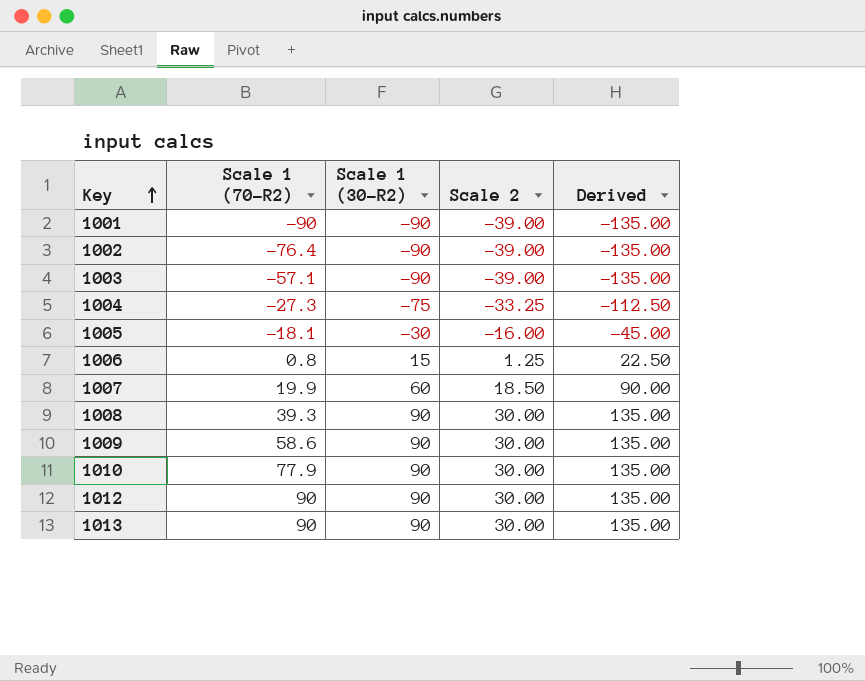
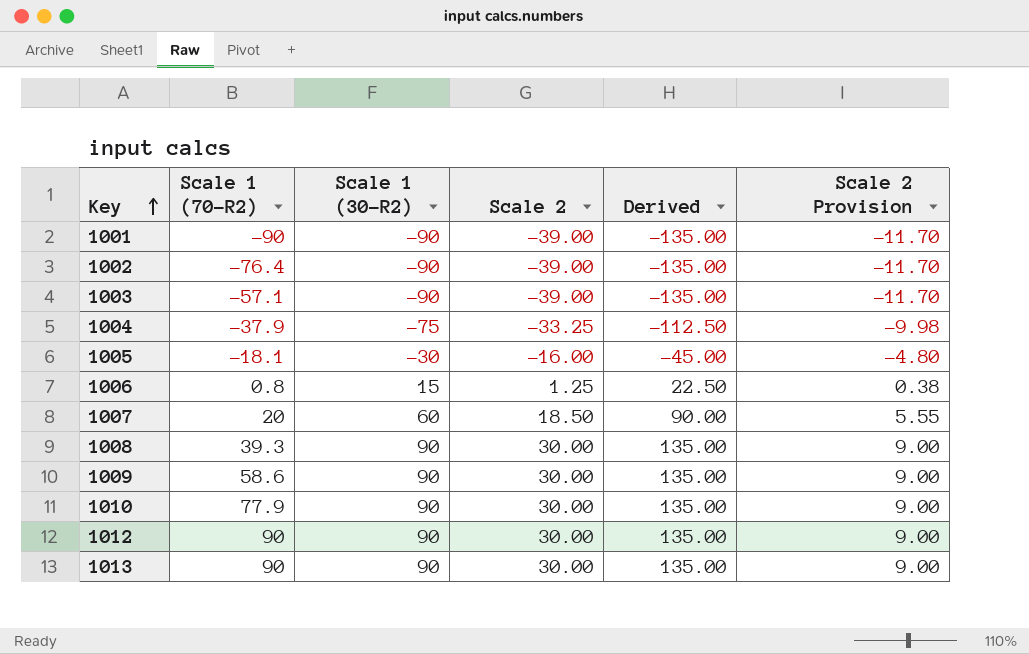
column Scale 2 Provision | formula: none -> [Scale 2] * 0.3
1004 | Scale 1 (70-R2): -27.3 -> -37.9
1007 | Scale 1 (70-R2): 19.9 -> 20

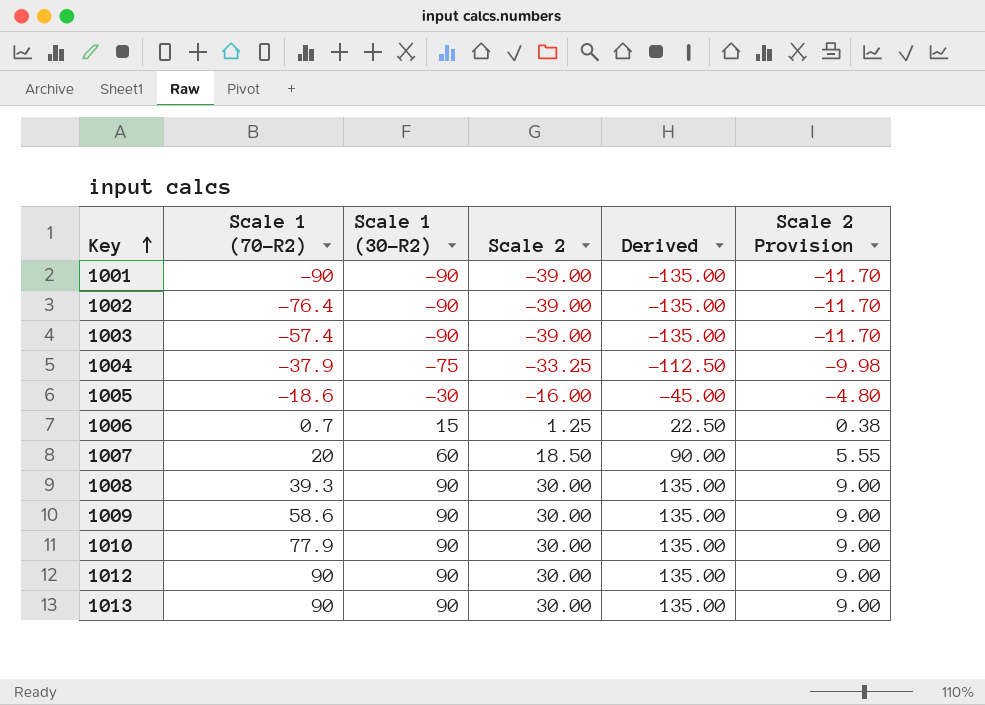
1003 | Scale 1 (70-R2): -57.1 -> -57.4
1005 | Scale 1 (70-R2): -18.1 -> -18.6
1006 | Scale 1 (70-R2): 0.8 -> 0.7

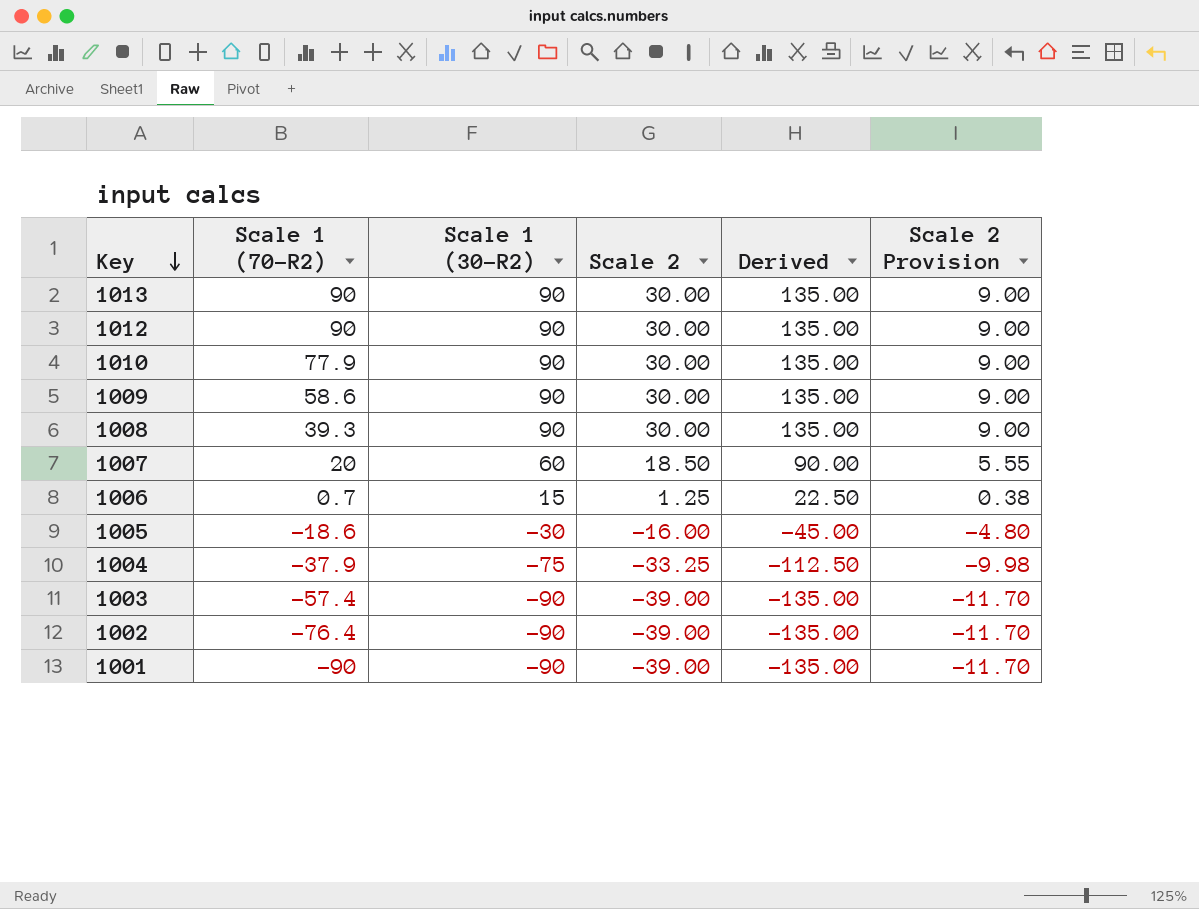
row order: Key ascending -> Key descending

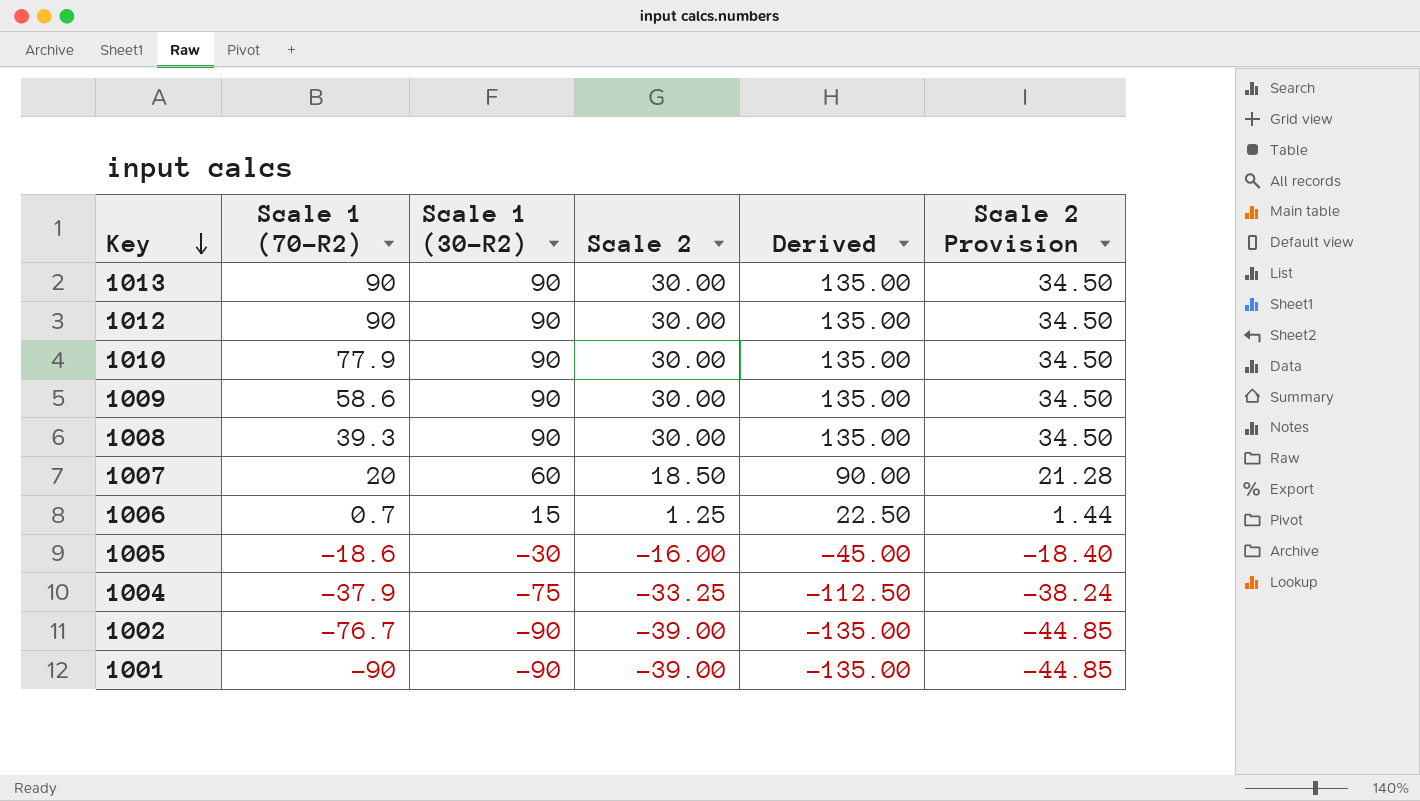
column Scale 2 Provision | formula: [Scale 2] * 0.3 -> [Scale 2] * 1.15
row 1003: -57.4 | -90 | -39.00 | -135.00 | -11.70 -> none
1002 | Scale 1 (70-R2): -76.4 -> -76.7

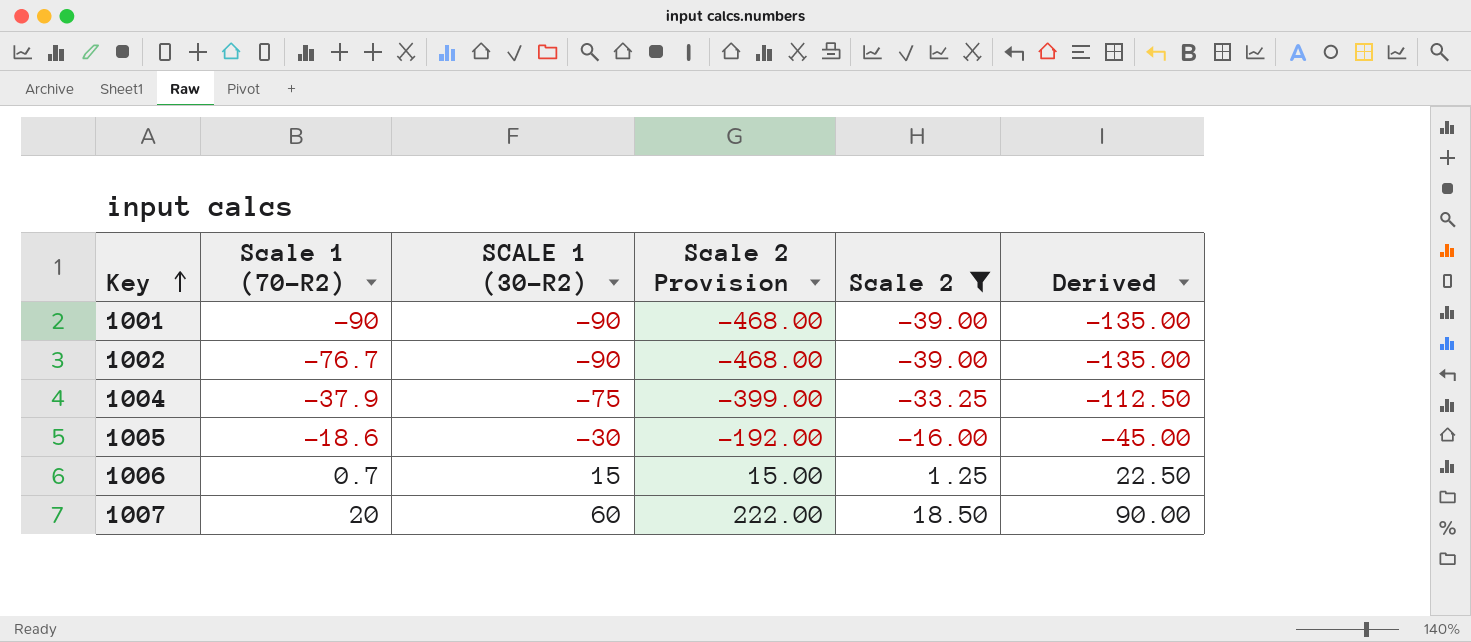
filter: none -> Scale 2 != 30.00
row order: Key descending -> Key ascending
column name: Scale 1 (30-R2) -> SCALE 1 (30-R2)
column Scale 2 Provision | formula: [Scale 2] * 1.15 -> [Scale 2] * 12
column Scale 2 Provision | position: 6 -> 4

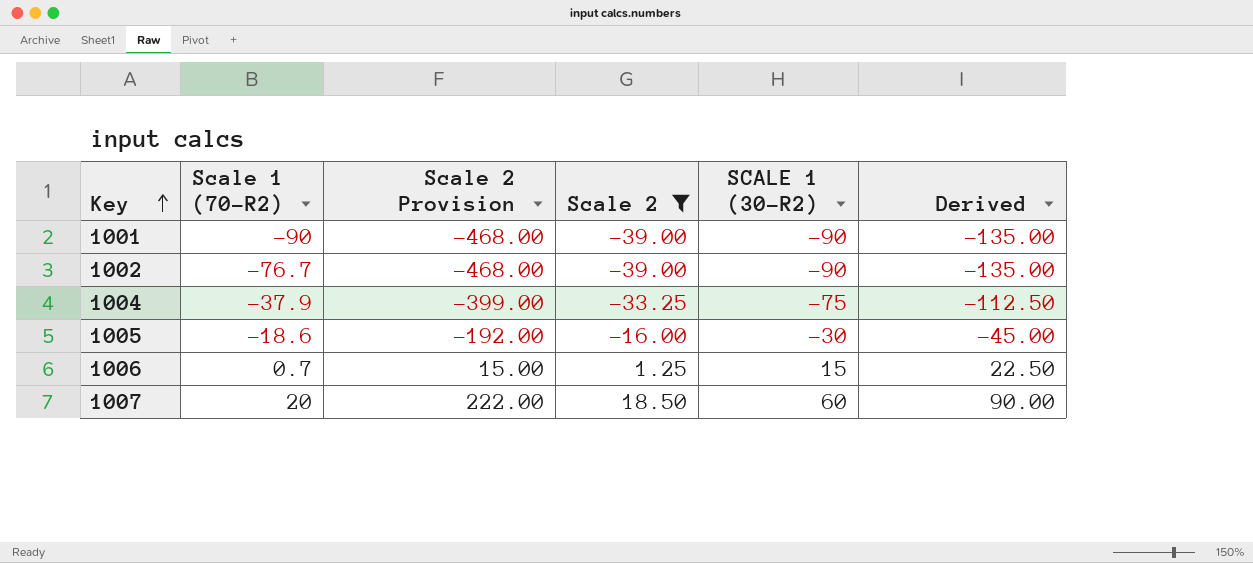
column SCALE 1 (30-R2) | position: 3 -> 5

